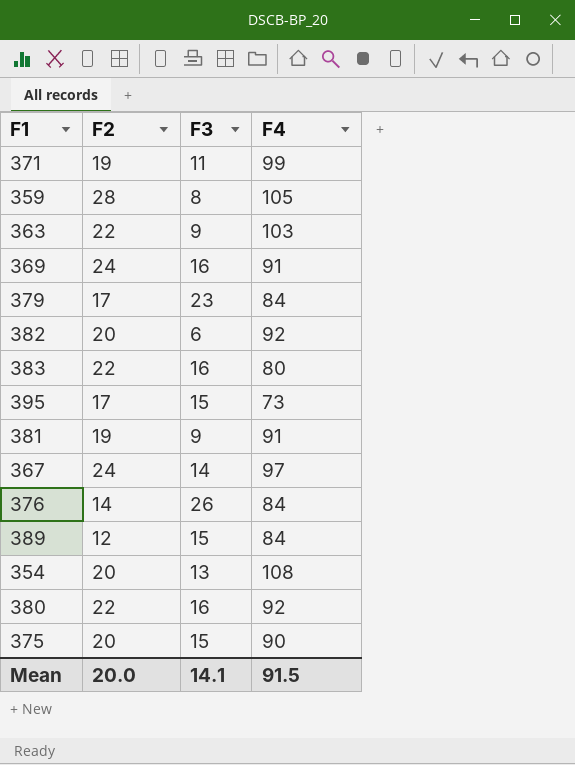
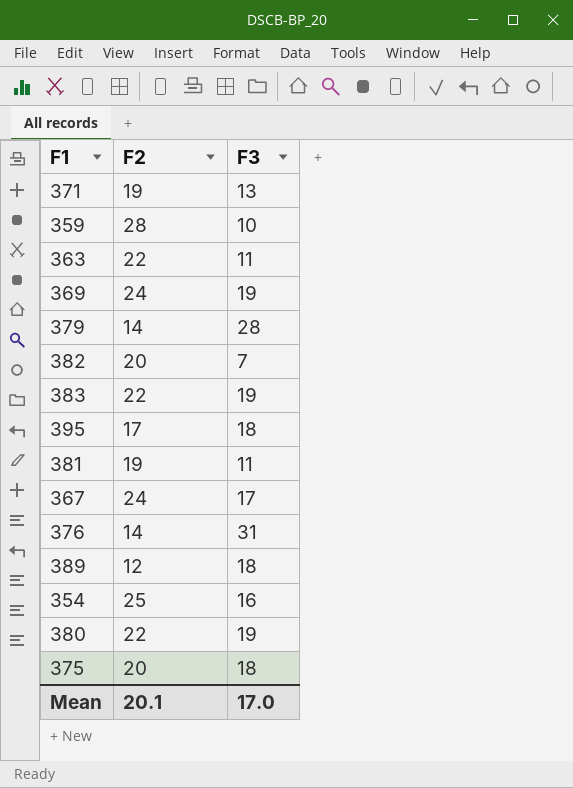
column F4 | position: 4 -> none
371 | F3: 11 -> 13
359 | F3: 8 -> 10
363 | F3: 9 -> 11
369 | F3: 16 -> 19
379 | F2: 17 -> 14
379 | F3: 23 -> 28
382 | F3: 6 -> 7
383 | F3: 16 -> 19
395 | F3: 15 -> 18
381 | F3: 9 -> 11
367 | F3: 14 -> 17
376 | F3: 26 -> 31
389 | F3: 15 -> 18
354 | F2: 20 -> 25
354 | F3: 13 -> 16
380 | F3: 16 -> 19
375 | F3: 15 -> 18
Mean | F2: 20.0 -> 20.1
Mean | F3: 14.1 -> 17.0

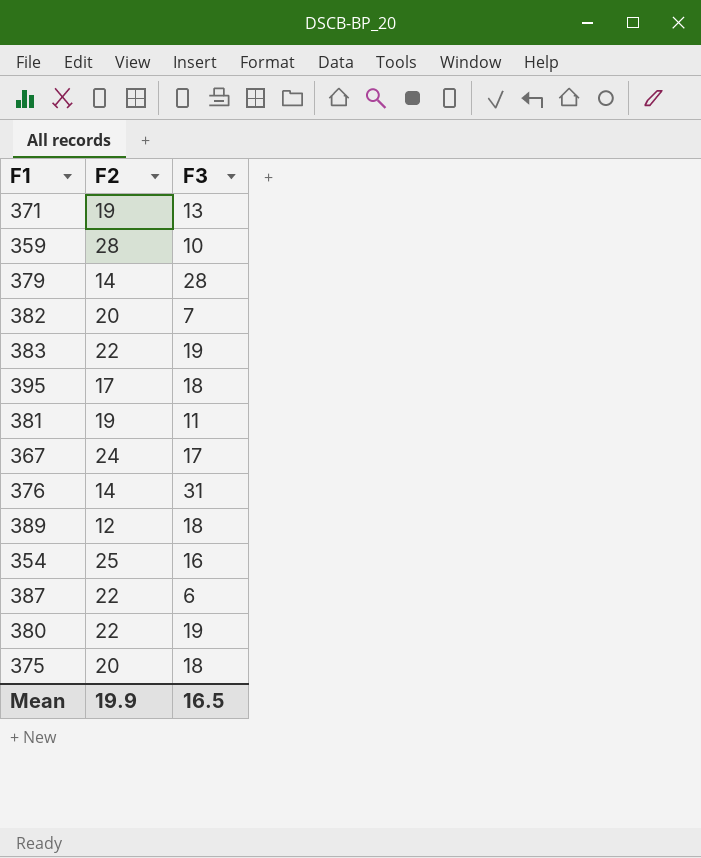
row 363: 22 | 11 -> none
row 369: 24 | 19 -> none
row 387: none -> 22 | 6
Mean | F2: 20.1 -> 19.9
Mean | F3: 17.0 -> 16.5

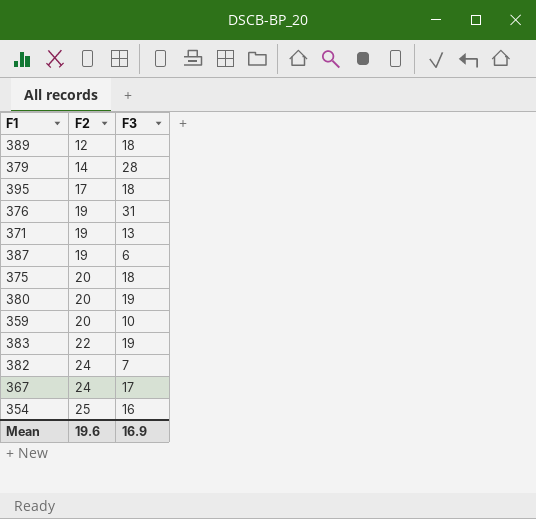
row order: none -> F2 ascending
row 381: 19 | 11 -> none
376 | F2: 14 -> 19
387 | F2: 22 -> 19
380 | F2: 22 -> 20
359 | F2: 28 -> 20
382 | F2: 20 -> 24
Mean | F2: 19.9 -> 19.6
Mean | F3: 16.5 -> 16.9

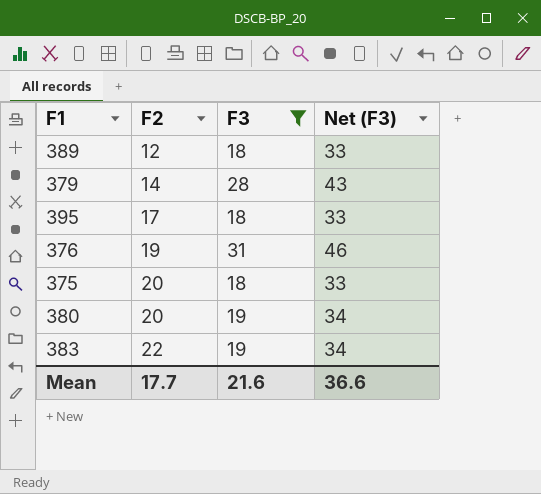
filter: none -> F3 >= 18
column Net (F3) | formula: none -> [F3] + 15
Mean | F2: 19.6 -> 17.7
Mean | F3: 16.9 -> 21.6

